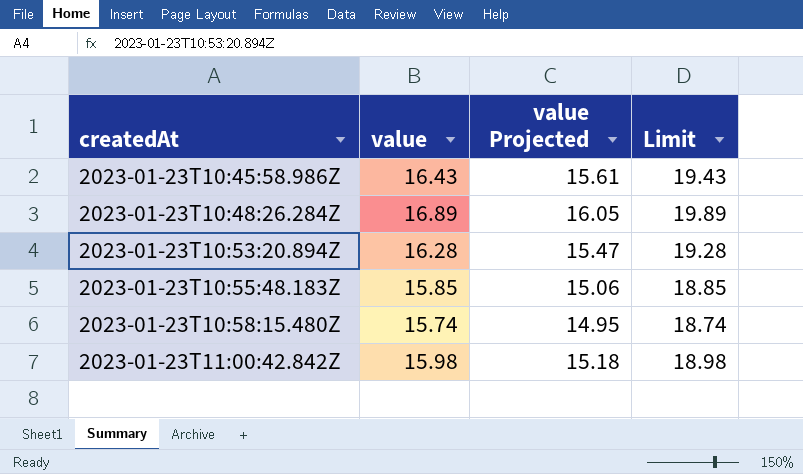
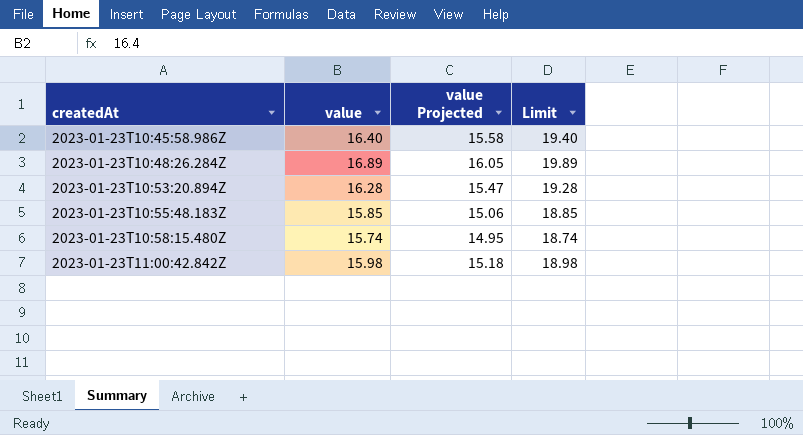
2023-01-23T10:45:58.986Z | value: 16.43 -> 16.40
2023-01-23T10:45:58.986Z | value Projected: 15.61 -> 15.58
2023-01-23T10:45:58.986Z | Limit: 19.43 -> 19.40

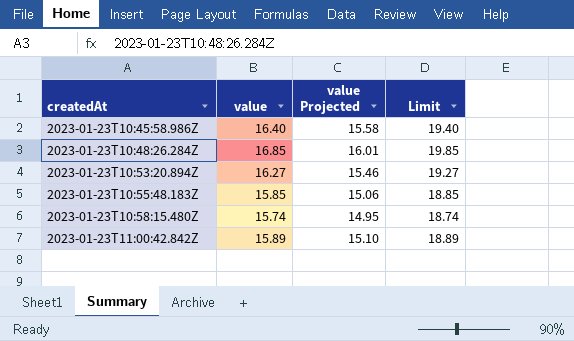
2023-01-23T10:48:26.284Z | value: 16.89 -> 16.85
2023-01-23T10:48:26.284Z | value Projected: 16.05 -> 16.01
2023-01-23T10:48:26.284Z | Limit: 19.89 -> 19.85
2023-01-23T10:53:20.894Z | value: 16.28 -> 16.27
2023-01-23T10:53:20.894Z | value Projected: 15.47 -> 15.46
2023-01-23T10:53:20.894Z | Limit: 19.28 -> 19.27
2023-01-23T11:00:42.842Z | value: 15.98 -> 15.89
2023-01-23T11:00:42.842Z | value Projected: 15.18 -> 15.10
2023-01-23T11:00:42.842Z | Limit: 18.98 -> 18.89

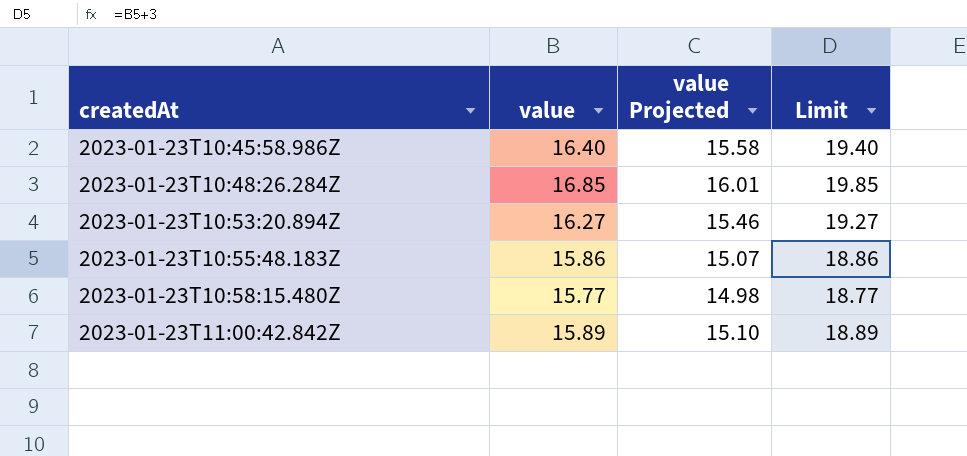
2023-01-23T10:55:48.183Z | value: 15.85 -> 15.86
2023-01-23T10:55:48.183Z | value Projected: 15.06 -> 15.07
2023-01-23T10:55:48.183Z | Limit: 18.85 -> 18.86
2023-01-23T10:58:15.480Z | value: 15.74 -> 15.77
2023-01-23T10:58:15.480Z | value Projected: 14.95 -> 14.98
2023-01-23T10:58:15.480Z | Limit: 18.74 -> 18.77

